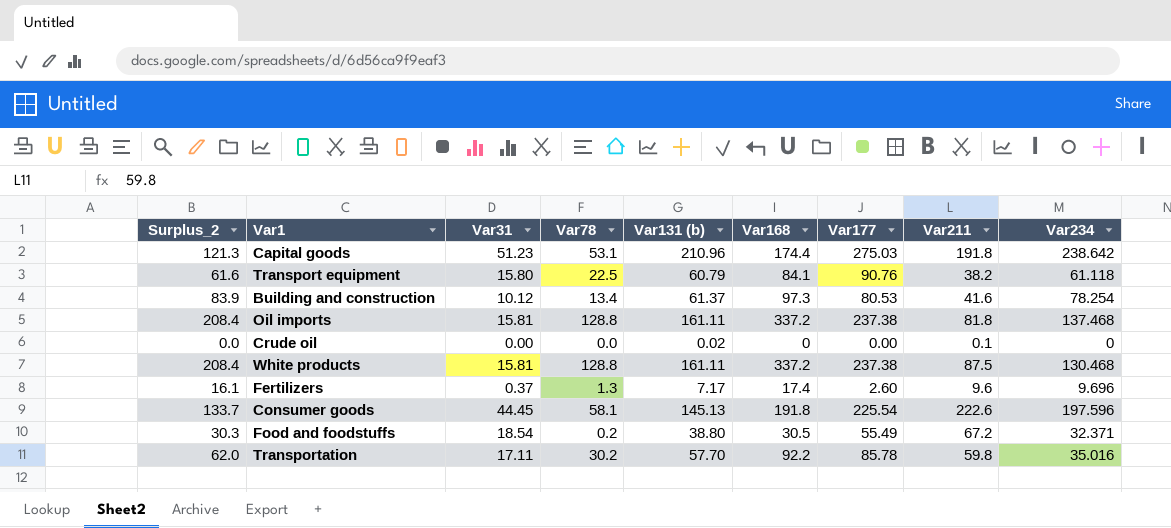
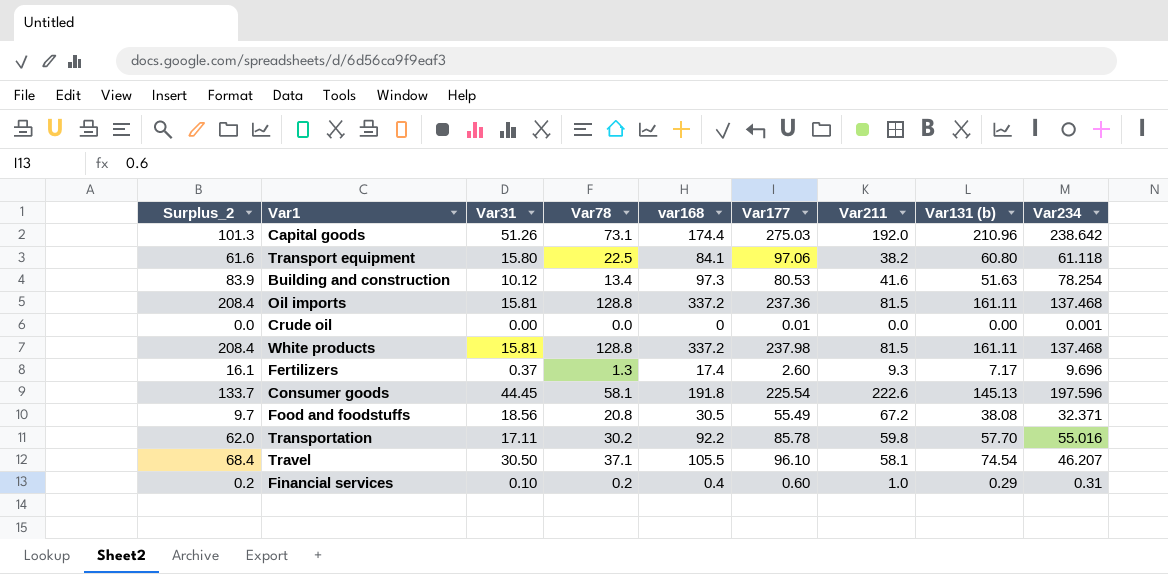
column name: Var168 -> var168
column Var131 (b) | position: 5 -> 8
Capital goods | Surplus_2: 121.3 -> 101.3
Capital goods | Var31: 51.23 -> 51.26
Capital goods | Var78: 53.1 -> 73.1
Capital goods | Var211: 191.8 -> 192.0
Transport equipment | Var177: 90.76 -> 97.06
Transport equipment | Var131 (b): 60.79 -> 60.80
Building and construction | Var131 (b): 61.37 -> 51.63
Oil imports | Var177: 237.38 -> 237.36
Oil imports | Var211: 81.8 -> 81.5
Crude oil | Var177: 0.00 -> 0.01
Crude oil | Var211: 0.1 -> 0.0
Crude oil | Var131 (b): 0.02 -> 0.00
Crude oil | Var234: 0 -> 0.001
White products | Var177: 237.38 -> 237.98
White products | Var211: 87.5 -> 81.5
White products | Var234: 130.468 -> 137.468
Fertilizers | Var211: 9.6 -> 9.3
Food and foodstuffs | Surplus_2: 30.3 -> 9.7
Food and foodstuffs | Var31: 18.54 -> 18.56
Food and foodstuffs | Var78: 0.2 -> 20.8
Food and foodstuffs | Var131 (b): 38.80 -> 38.08
Transportation | Var234: 35.016 -> 55.016
row Travel: none -> 68.4 | 30.50 | 37.1 | 105.5 | 96.10 | 58.1 | 74.54 | 46.207
row Financial services: none -> 0.2 | 0.10 | 0.2 | 0.4 | 0.60 | 1.0 | 0.29 | 0.31

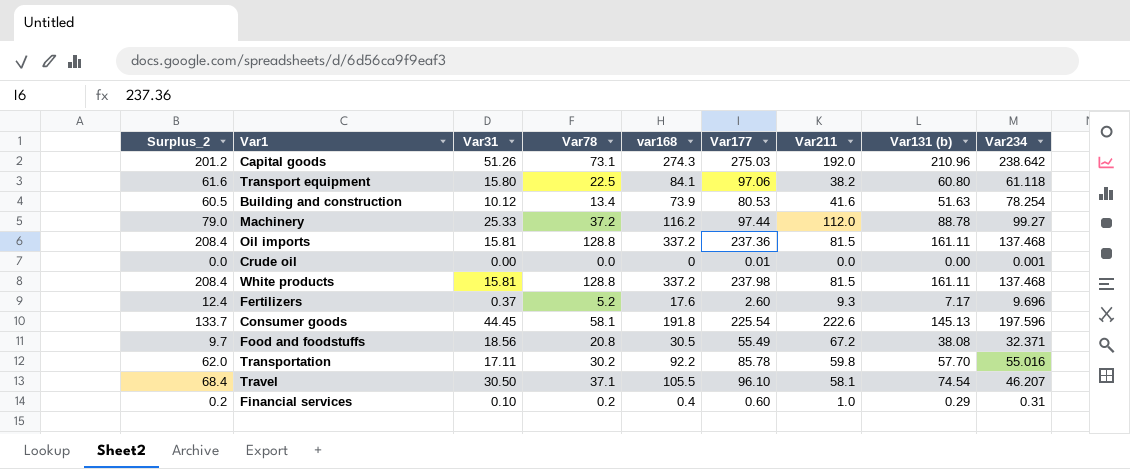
Capital goods | Surplus_2: 101.3 -> 201.2
Capital goods | var168: 174.4 -> 274.3
Building and construction | Surplus_2: 83.9 -> 60.5
Building and construction | var168: 97.3 -> 73.9
row Machinery: none -> 79.0 | 25.33 | 37.2 | 116.2 | 97.44 | 112.0 | 88.78 | 99.27
Fertilizers | Surplus_2: 16.1 -> 12.4
Fertilizers | Var78: 1.3 -> 5.2
Fertilizers | var168: 17.4 -> 17.6

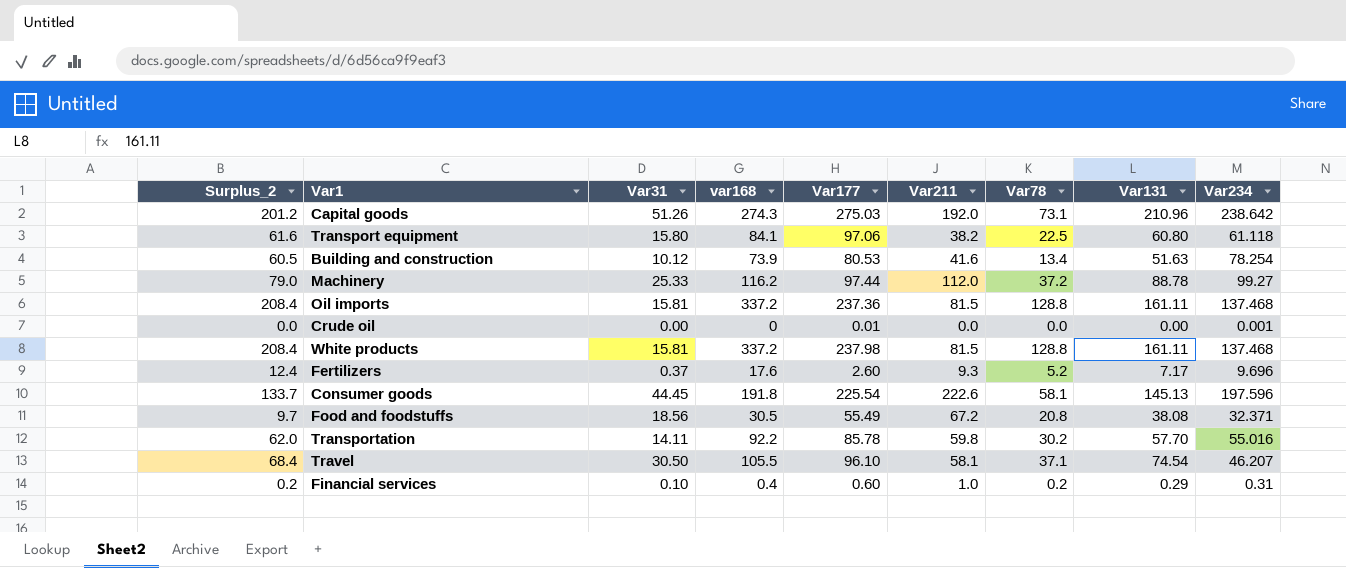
column Var78 | position: 4 -> 7
column name: Var131 (b) -> Var131
Transportation | Var31: 17.11 -> 14.11

